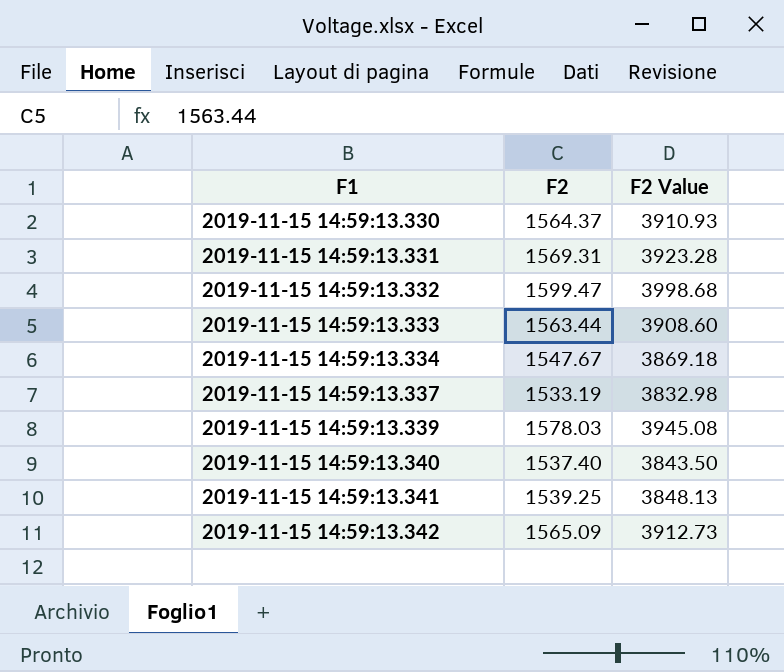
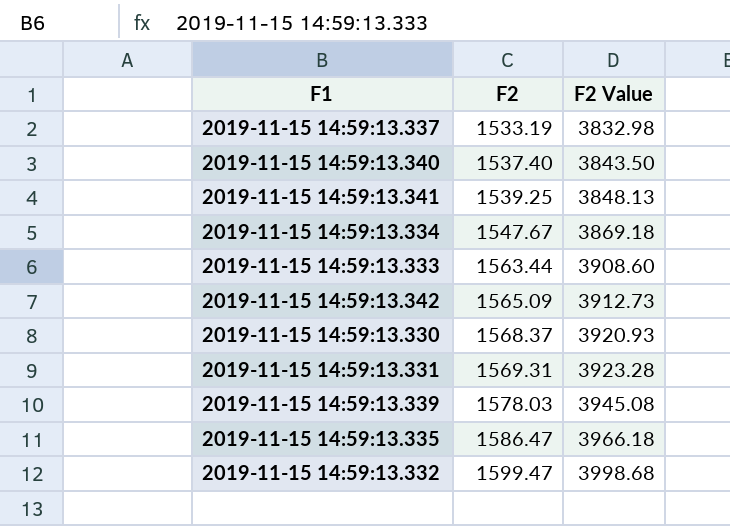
row order: F1 ascending -> F2 ascending
2019-11-15 14:59:13.330 | F2: 1564.37 -> 1568.37
2019-11-15 14:59:13.330 | F2 Value: 3910.93 -> 3920.93
row 2019-11-15 14:59:13.335: none -> 1586.47 | 3966.18

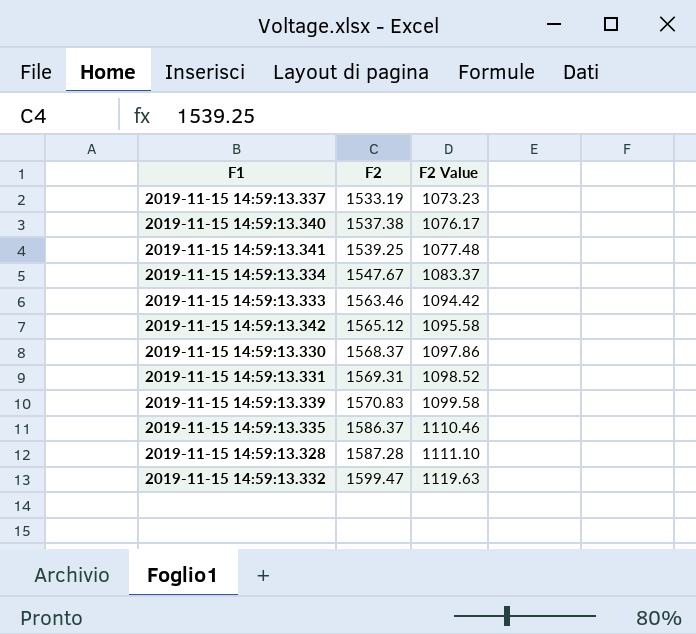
column F2 Value | formula: [F2] * 2.5 -> [F2] * 0.7
2019-11-15 14:59:13.340 | F2: 1537.40 -> 1537.38
2019-11-15 14:59:13.333 | F2: 1563.44 -> 1563.46
2019-11-15 14:59:13.342 | F2: 1565.09 -> 1565.12
2019-11-15 14:59:13.339 | F2: 1578.03 -> 1570.83
2019-11-15 14:59:13.335 | F2: 1586.47 -> 1586.37
row 2019-11-15 14:59:13.328: none -> 1587.28 | 1111.10

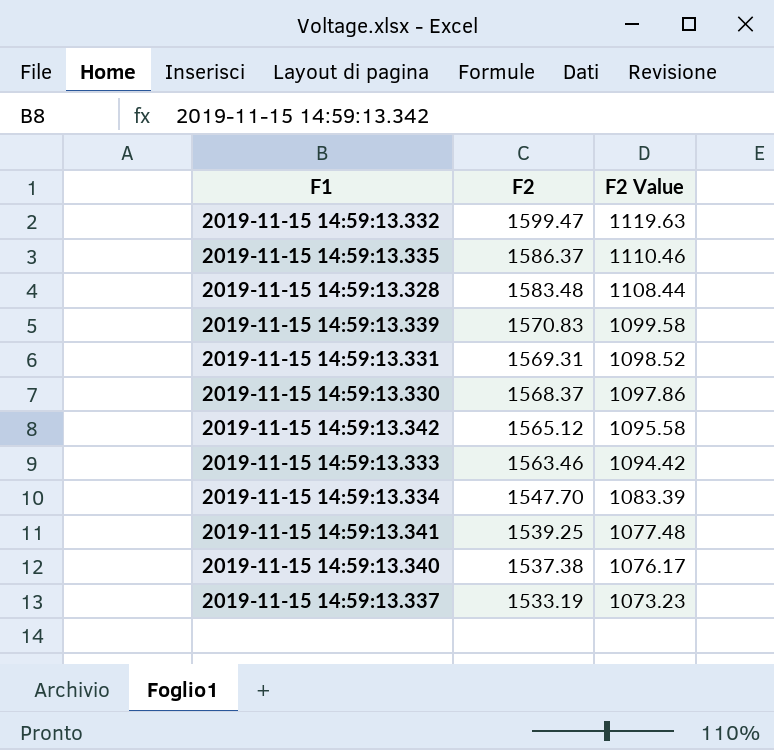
row order: F2 ascending -> F2 descending
2019-11-15 14:59:13.328 | F2: 1587.28 -> 1583.48
2019-11-15 14:59:13.328 | F2 Value: 1111.10 -> 1108.44
2019-11-15 14:59:13.334 | F2: 1547.67 -> 1547.70
2019-11-15 14:59:13.334 | F2 Value: 1083.37 -> 1083.39

